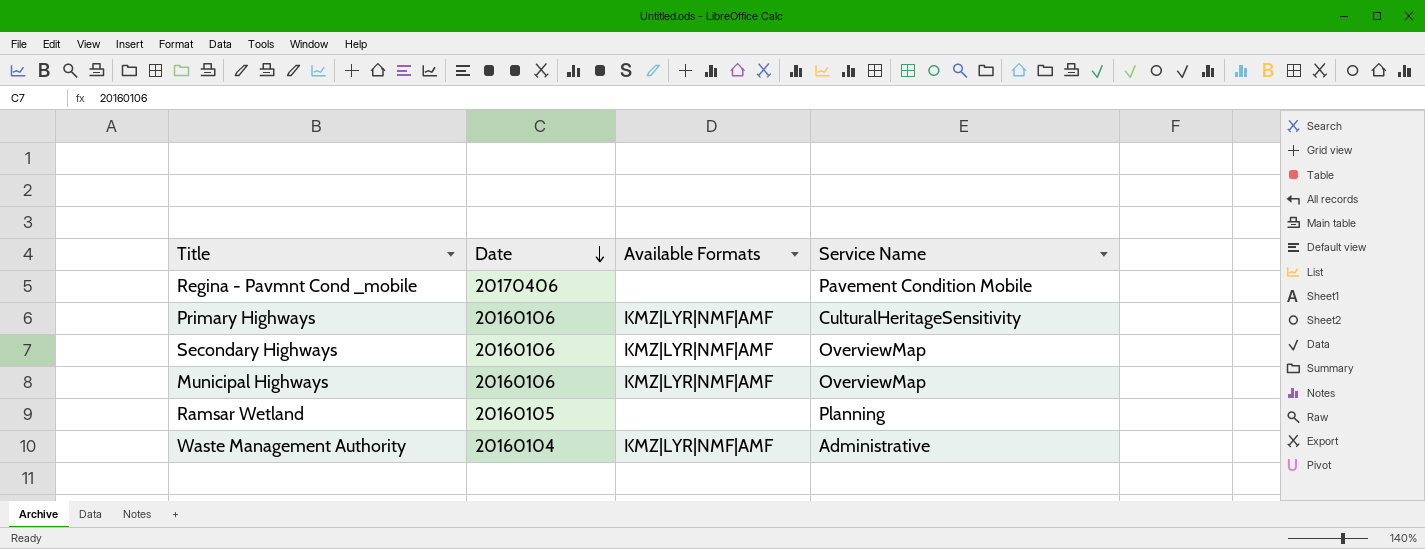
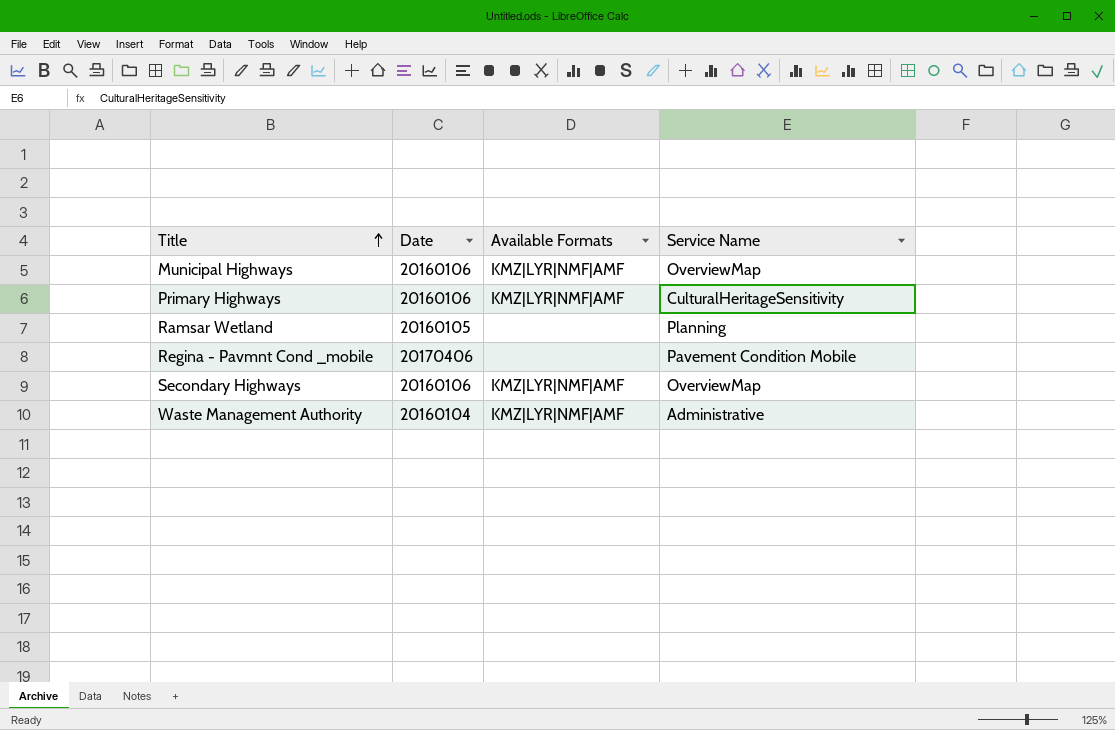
row order: Date descending -> Title ascending

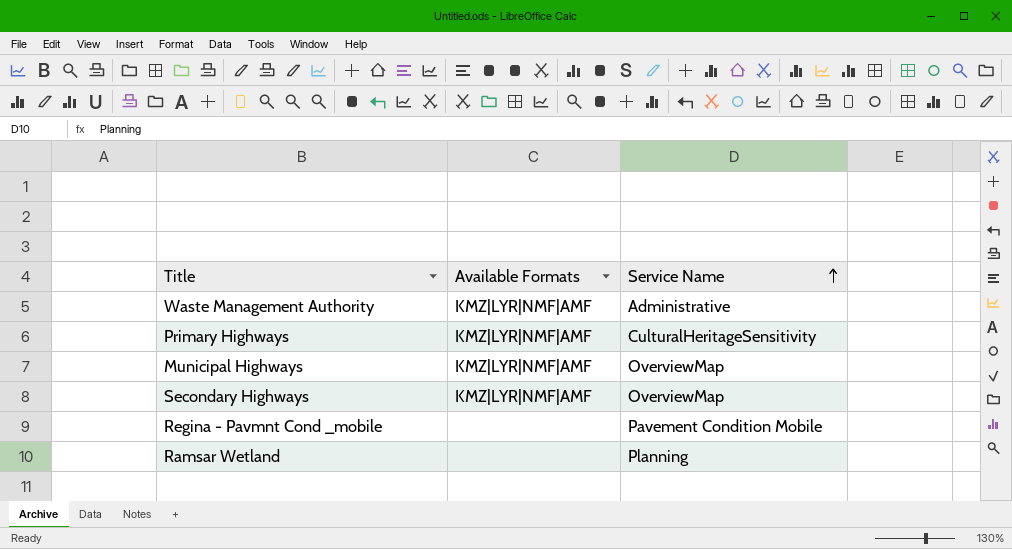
row order: Title ascending -> Service Name ascending
column Date | position: 2 -> none

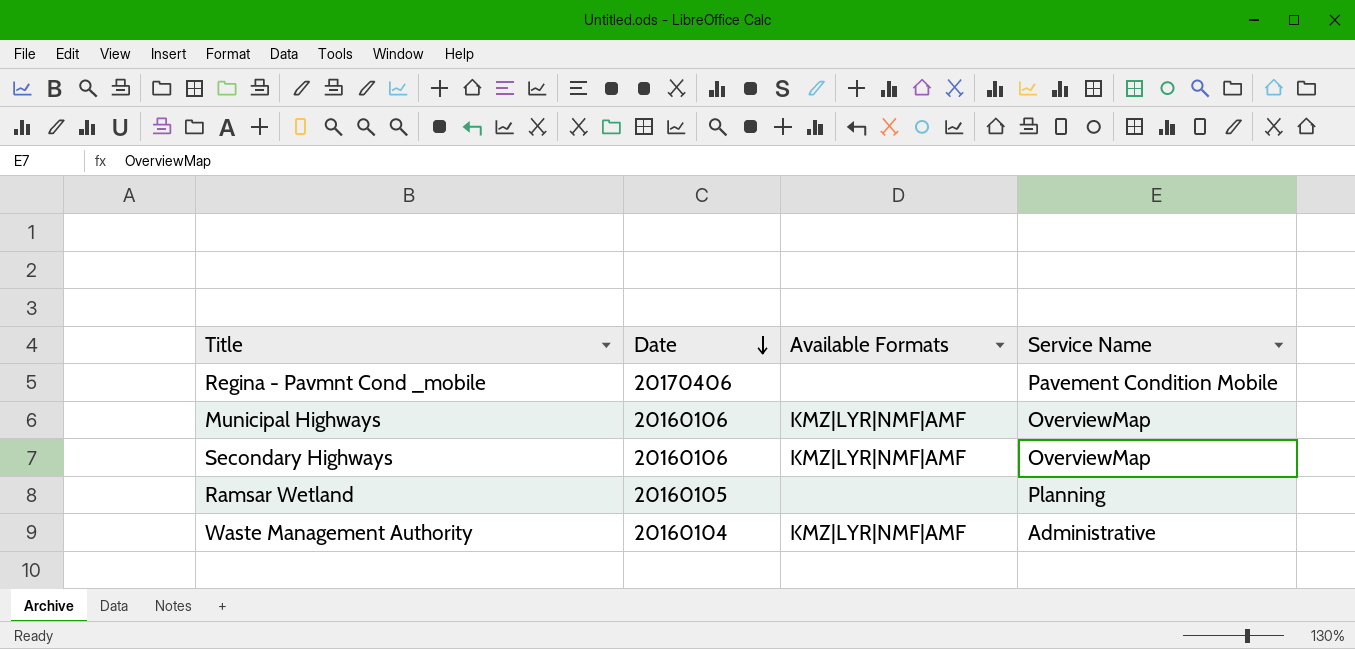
row order: Service Name ascending -> Date descending
column Date | position: none -> 2
row Primary Highways: KMZ|LYR|NMF|AMF | CulturalHeritageSensitivity -> none

